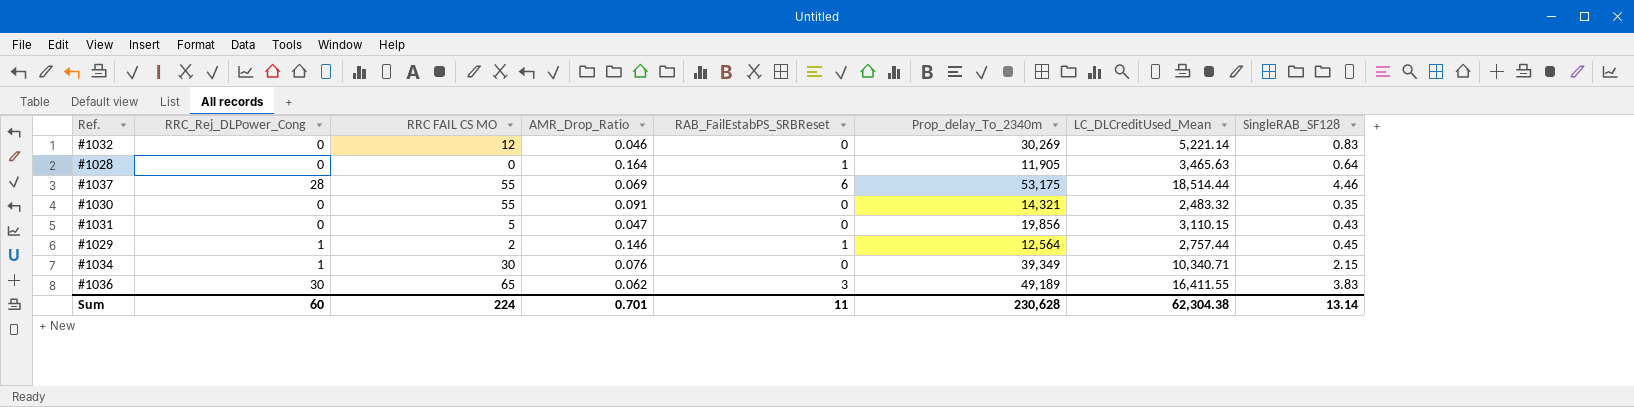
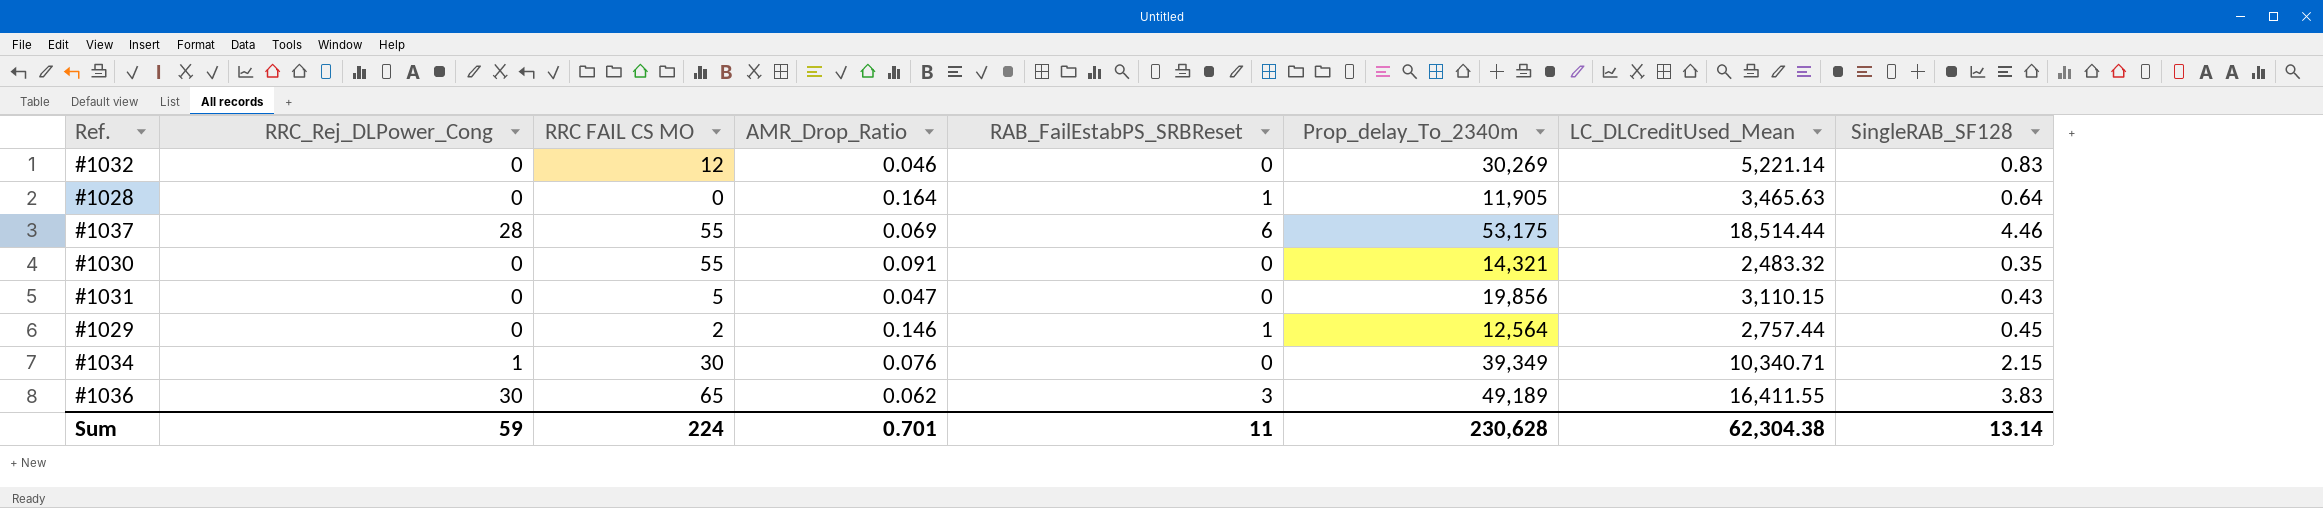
#1029 | RRC_Rej_DLPower_Cong: 1 -> 0
Sum | RRC_Rej_DLPower_Cong: 60 -> 59

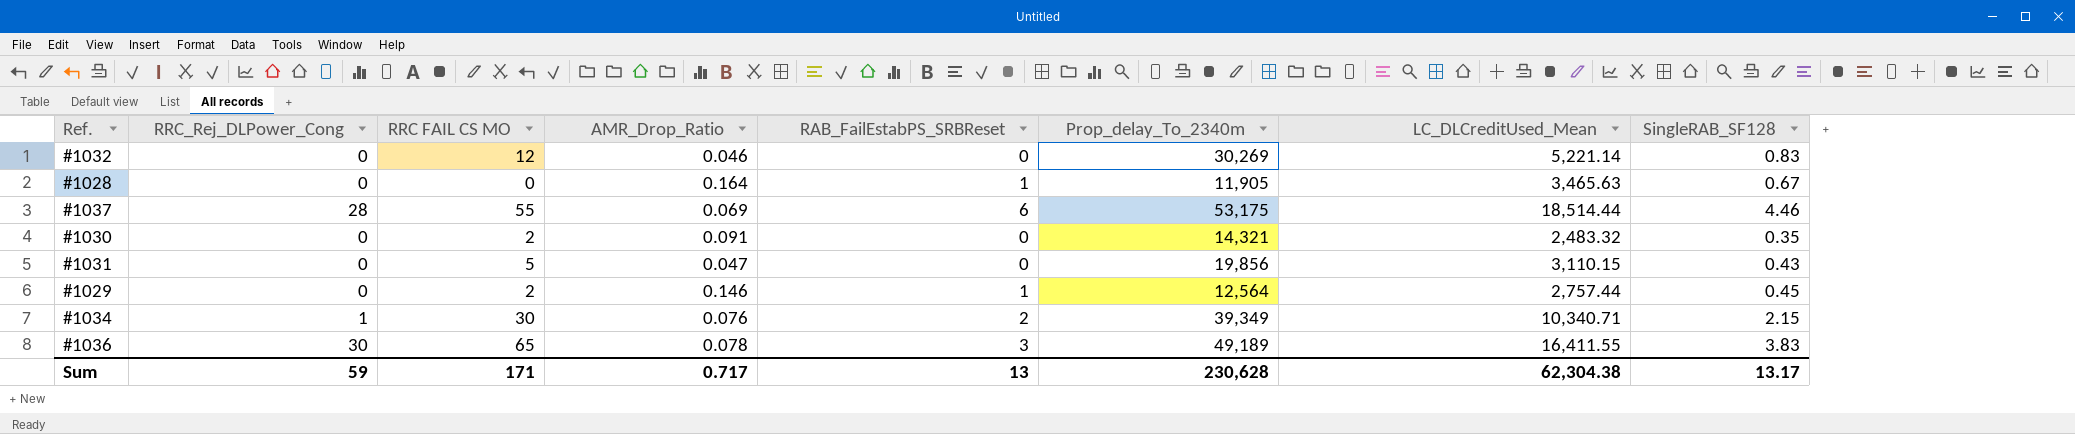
#1028 | SingleRAB_SF128: 0.64 -> 0.67
#1030 | RRC FAIL CS MO: 55 -> 2
#1034 | RAB_FailEstabPS_SRBReset: 0 -> 2
#1036 | AMR_Drop_Ratio: 0.062 -> 0.078
Sum | RRC FAIL CS MO: 224 -> 171
Sum | AMR_Drop_Ratio: 0.701 -> 0.717
Sum | RAB_FailEstabPS_SRBReset: 11 -> 13
Sum | SingleRAB_SF128: 13.14 -> 13.17

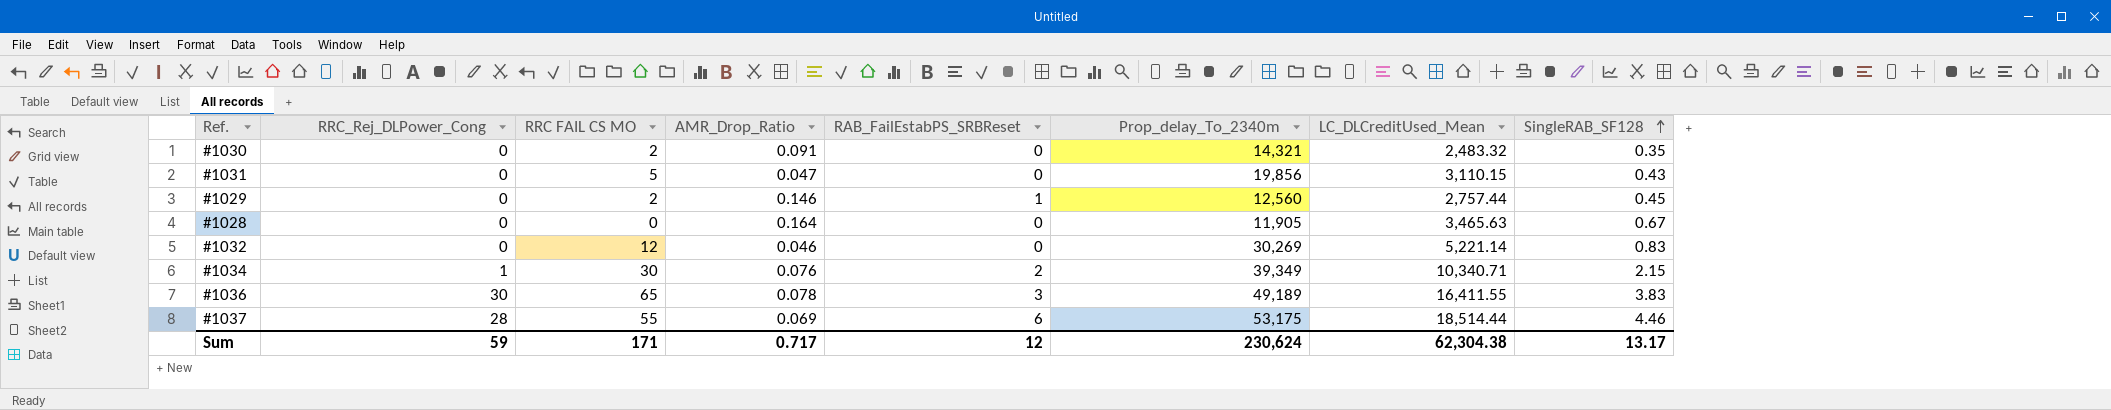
row order: none -> SingleRAB_SF128 ascending
#1029 | Prop_delay_To_2340m: 12,564 -> 12,560
#1028 | RAB_FailEstabPS_SRBReset: 1 -> 0
Sum | RAB_FailEstabPS_SRBReset: 13 -> 12
Sum | Prop_delay_To_2340m: 230,628 -> 230,624

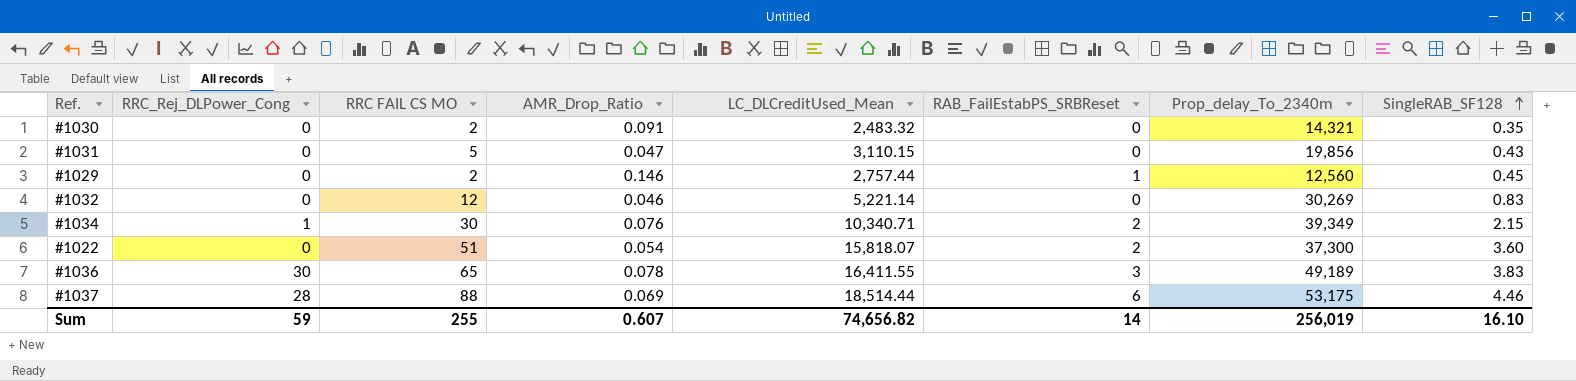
column LC_DLCreditUsed_Mean | position: 7 -> 5
row #1028: 0 | 0 | 0.164 | 0 | 11,905 | 3,465.63 | 0.67 -> none
row #1022: none -> 0 | 51 | 0.054 | 15,818.07 | 2 | 37,300 | 3.60
#1037 | RRC FAIL CS MO: 55 -> 88
Sum | RRC FAIL CS MO: 171 -> 255
Sum | AMR_Drop_Ratio: 0.717 -> 0.607
Sum | LC_DLCreditUsed_Mean: 62,304.38 -> 74,656.82
Sum | RAB_FailEstabPS_SRBReset: 12 -> 14
Sum | Prop_delay_To_2340m: 230,624 -> 256,019
Sum | SingleRAB_SF128: 13.17 -> 16.10

